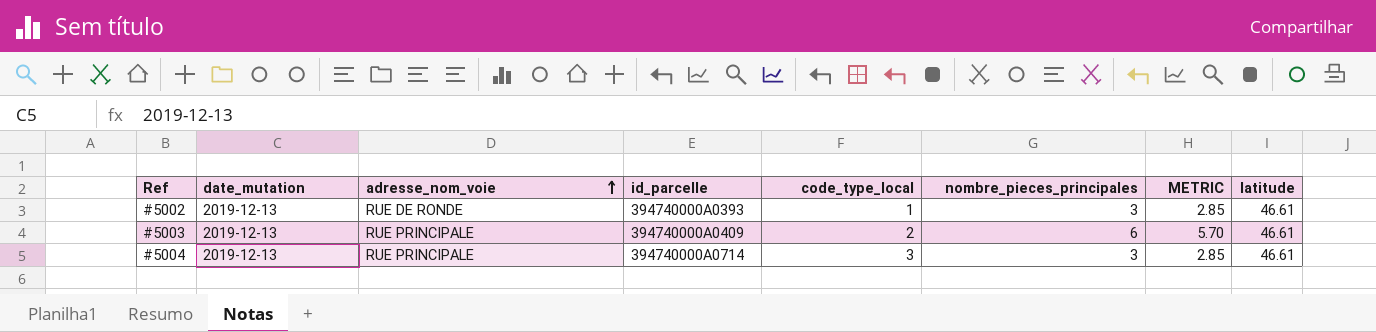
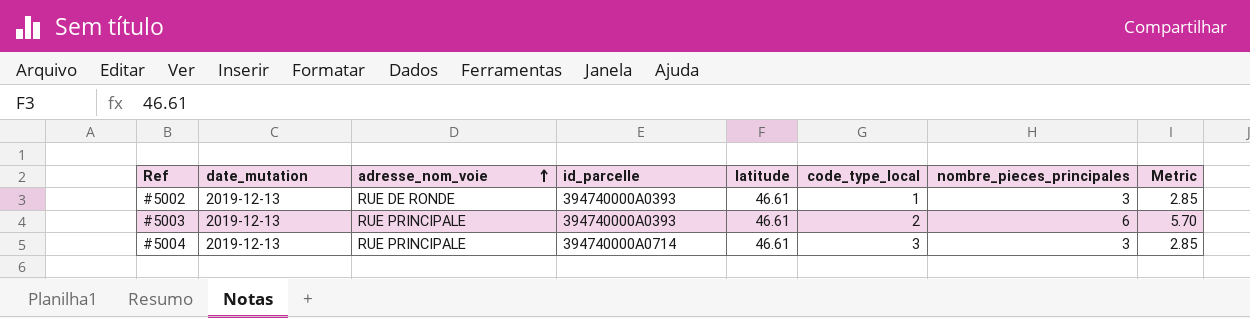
column latitude | position: 8 -> 5
column name: METRIC -> Metric
#5003 | id_parcelle: 394740000A0409 -> 394740000A0393

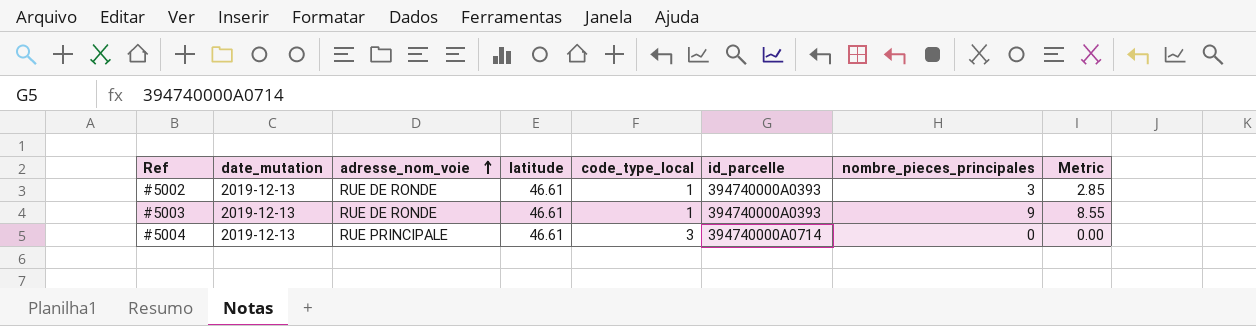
column id_parcelle | position: 4 -> 6
#5003 | adresse_nom_voie: RUE PRINCIPALE -> RUE DE RONDE
#5003 | code_type_local: 2 -> 1
#5003 | nombre_pieces_principales: 6 -> 9
#5003 | Metric: 5.70 -> 8.55
#5004 | nombre_pieces_principales: 3 -> 0
#5004 | Metric: 2.85 -> 0.00

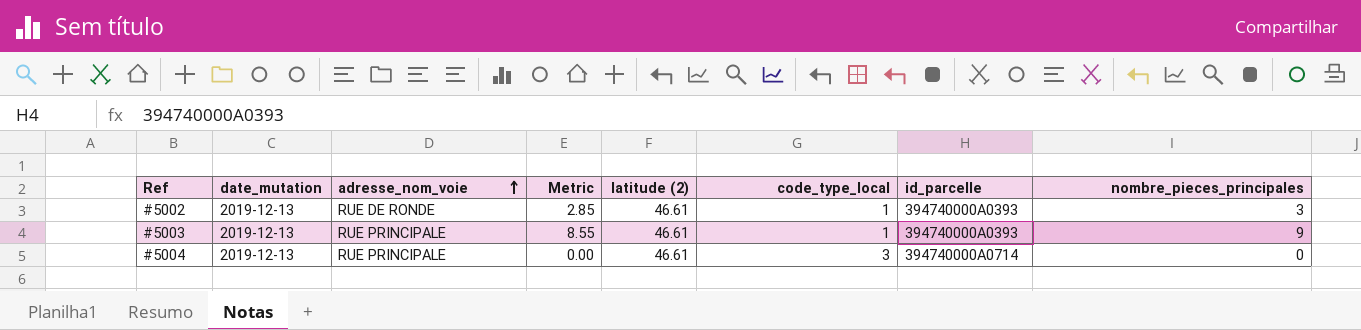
column Metric | position: 8 -> 4
column name: latitude -> latitude (2)
#5003 | adresse_nom_voie: RUE DE RONDE -> RUE PRINCIPALE

